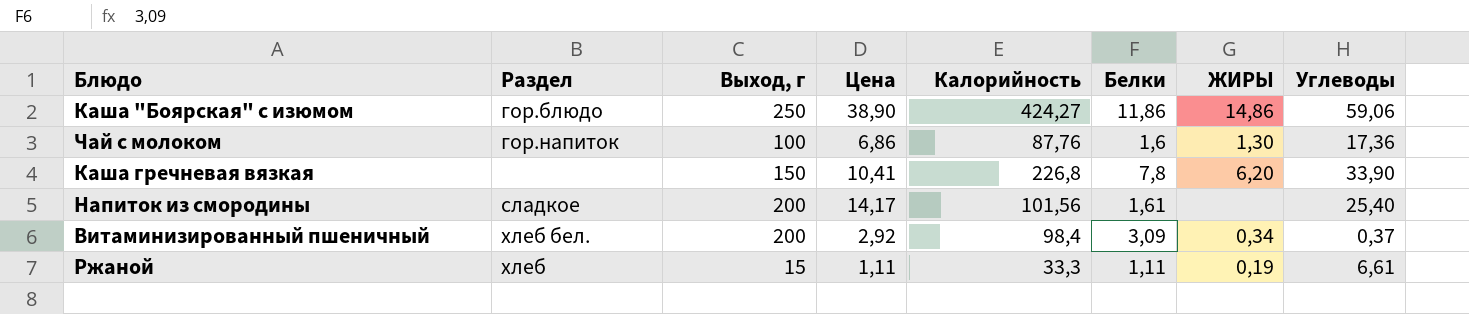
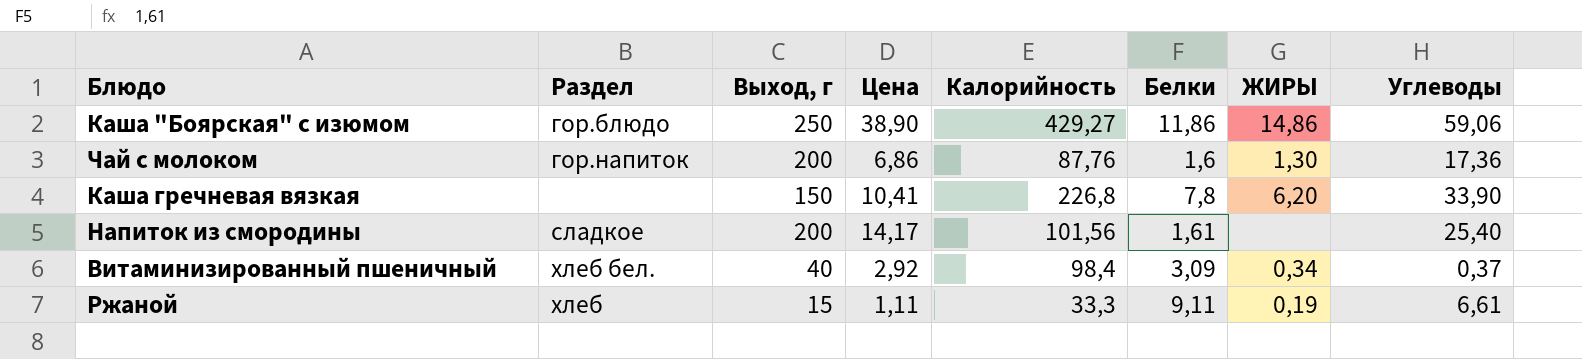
Каша "Боярская" с изюмом | Калорийность: 424,27 -> 429,27
Чай с молоком | Выход, г: 100 -> 200
Витаминизированный пшеничный | Выход, г: 200 -> 40
Ржаной | Белки: 1,11 -> 9,11

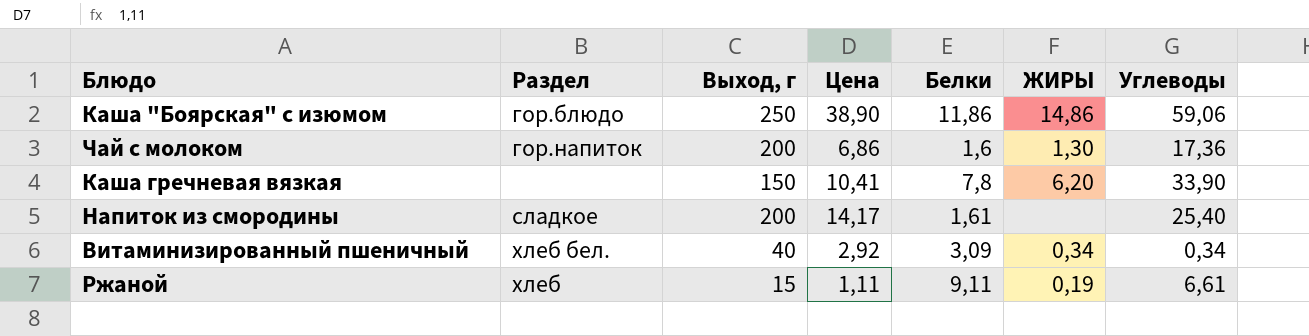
column Калорийность | position: 5 -> none
Витаминизированный пшеничный | Углеводы: 0,37 -> 0,34

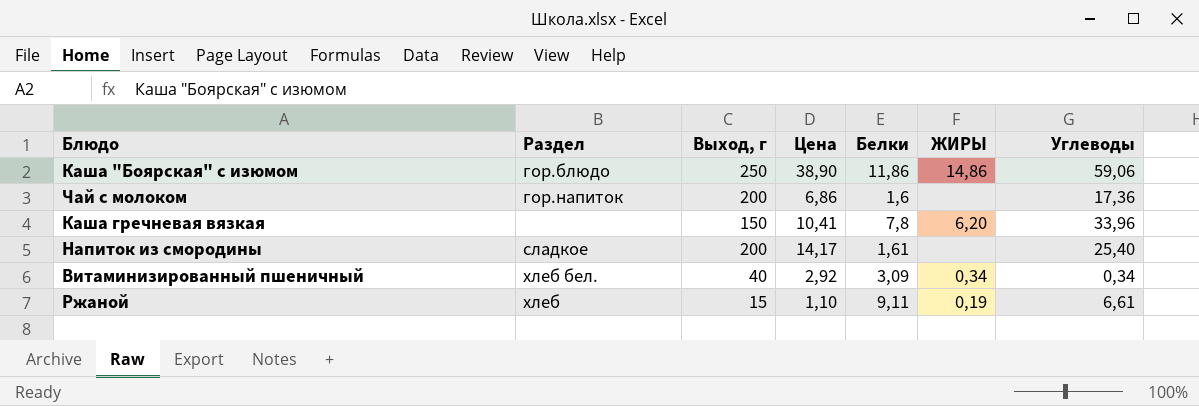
Чай с молоком | ЖИРЫ: 1,30 -> none
Каша гречневая вязкая | Углеводы: 33,90 -> 33,96
Ржаной | Цена: 1,11 -> 1,10

